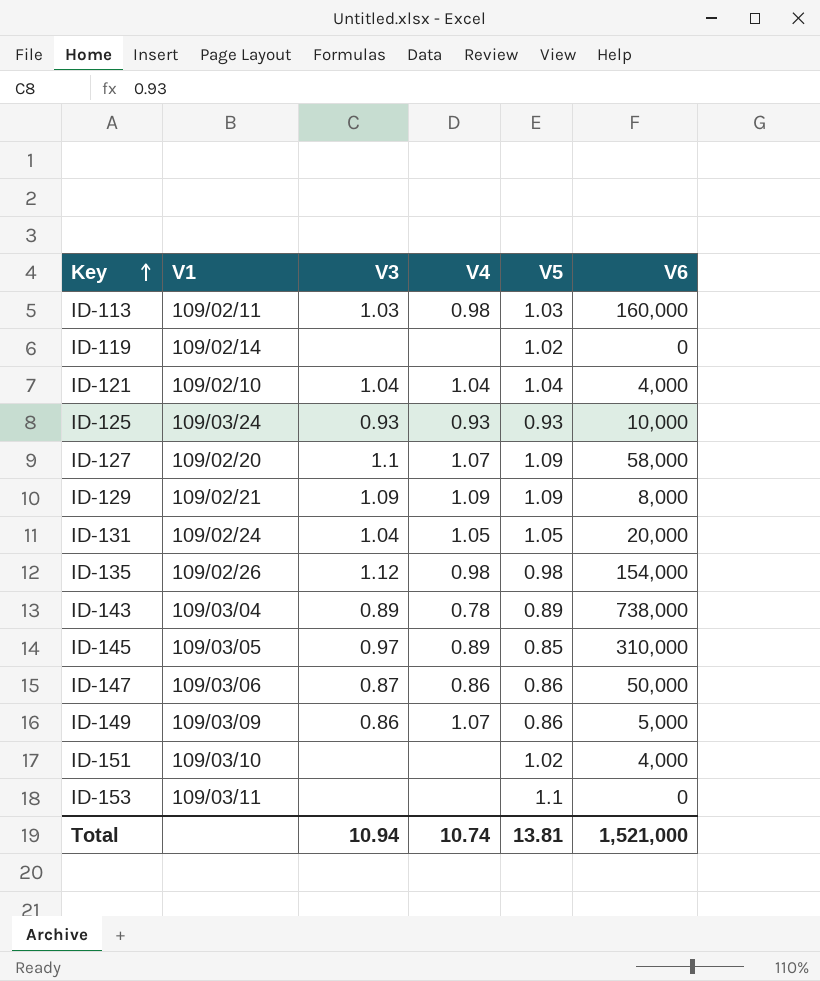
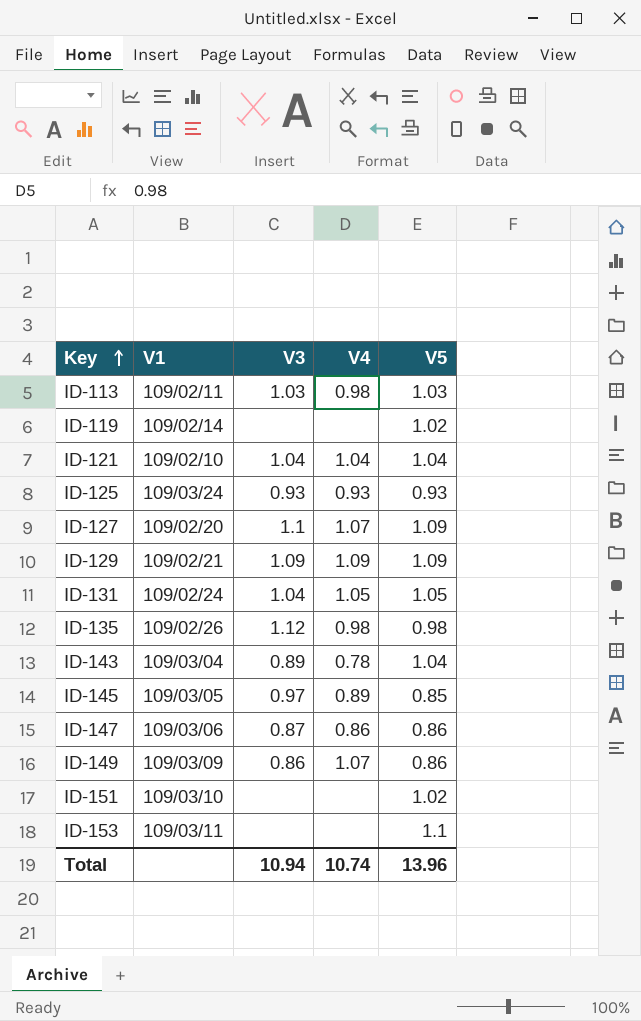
column V6 | position: 6 -> none
ID-143 | V5: 0.89 -> 1.04
Total | V5: 13.81 -> 13.96

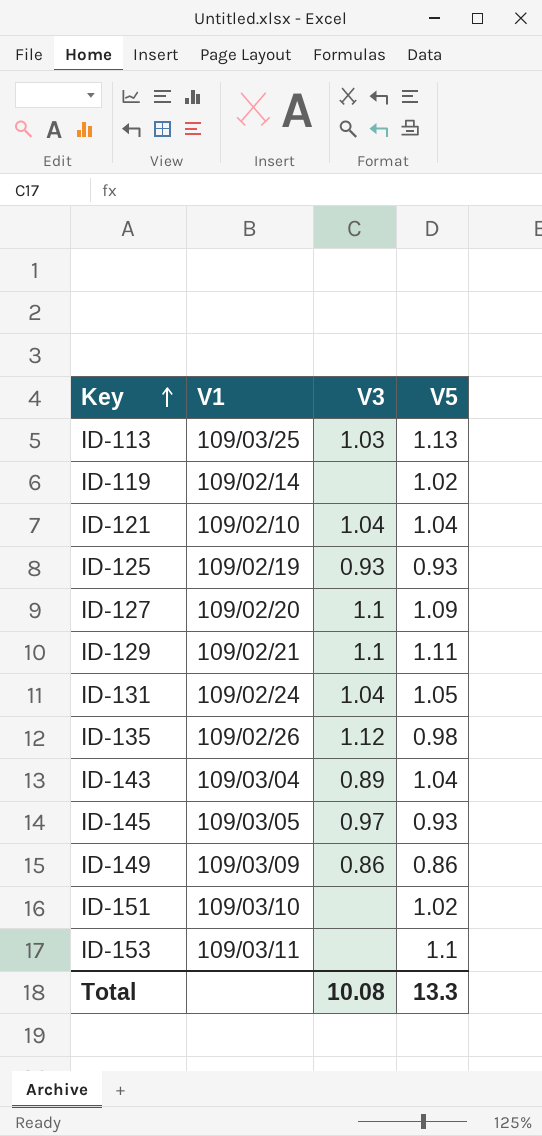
column V4 | position: 4 -> none
row ID-147: 109/03/06 | 0.87 | 0.86 | 0.86 -> none
ID-113 | V1: 109/02/11 -> 109/03/25
ID-113 | V5: 1.03 -> 1.13
ID-125 | V1: 109/03/24 -> 109/02/19
ID-129 | V3: 1.09 -> 1.1
ID-129 | V5: 1.09 -> 1.11
ID-145 | V5: 0.85 -> 0.93
Total | V3: 10.94 -> 10.08
Total | V5: 13.96 -> 13.3

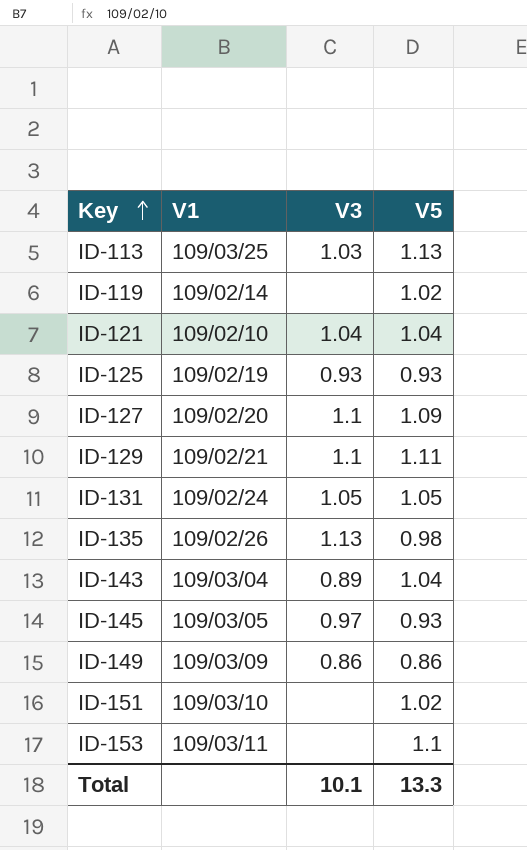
ID-131 | V3: 1.04 -> 1.05
ID-135 | V3: 1.12 -> 1.13
Total | V3: 10.08 -> 10.1

